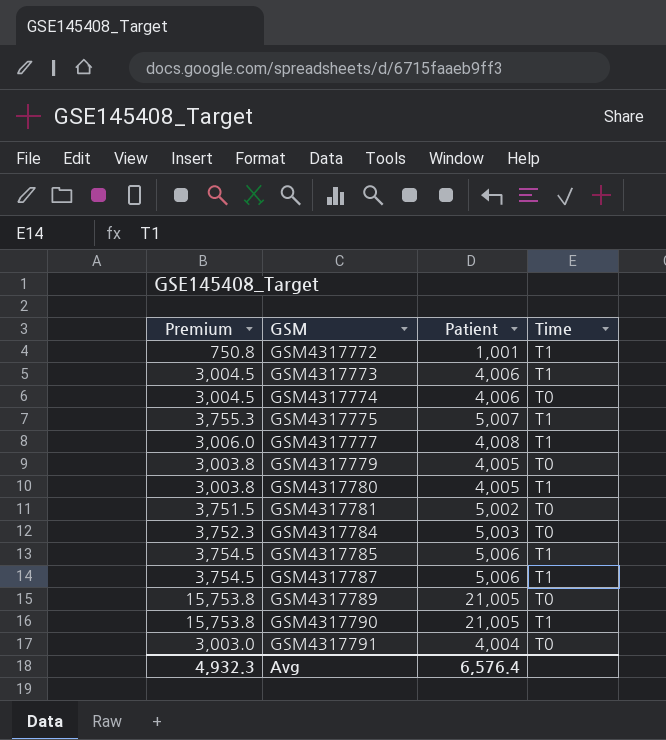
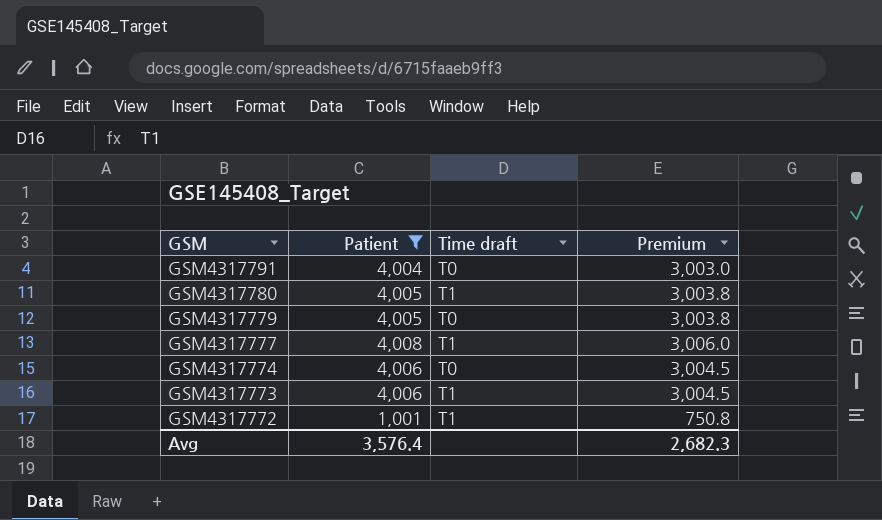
filter: none -> Patient <= 4,008
row order: GSM ascending -> GSM descending
column name: Time -> Time draft
column Premium | position: 1 -> 4
Avg | Patient: 6,576.4 -> 3,576.4
Avg | Premium: 4,932.3 -> 2,682.3

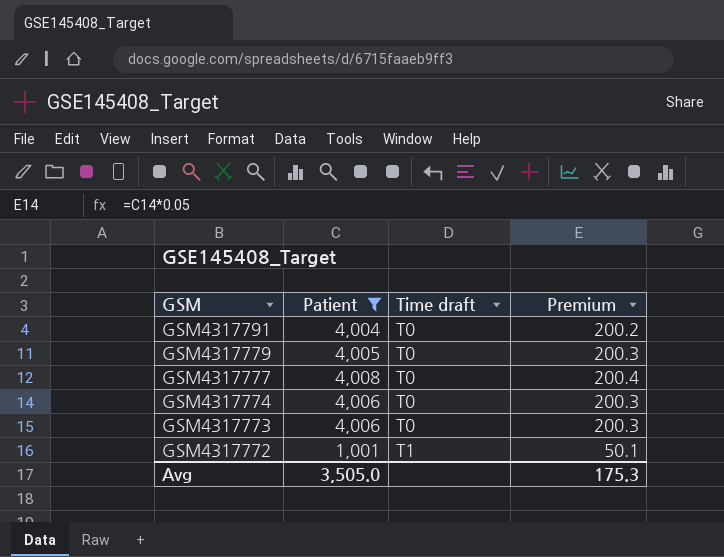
column Premium | formula: [Patient] * 0.75 -> [Patient] * 0.05
row GSM4317780: 4,005 | T1 | 3,003.8 -> none
GSM4317777 | Time draft: T1 -> T0
GSM4317773 | Time draft: T1 -> T0
Avg | Patient: 3,576.4 -> 3,505.0
Avg | Premium: 2,682.3 -> 175.3

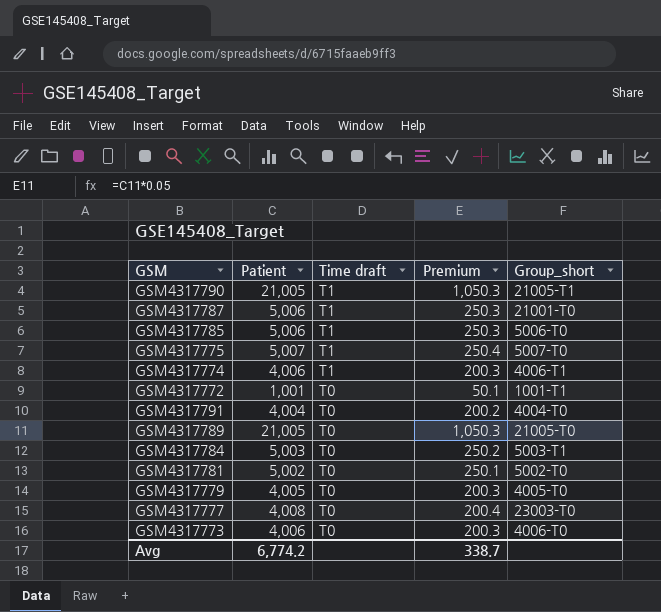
filter: Patient <= 4,008 -> none
row order: GSM descending -> Time draft descending
column Group_short | position: none -> 5
GSM4317774 | Time draft: T0 -> T1
GSM4317772 | Time draft: T1 -> T0
Avg | Patient: 3,505.0 -> 6,774.2
Avg | Premium: 175.3 -> 338.7

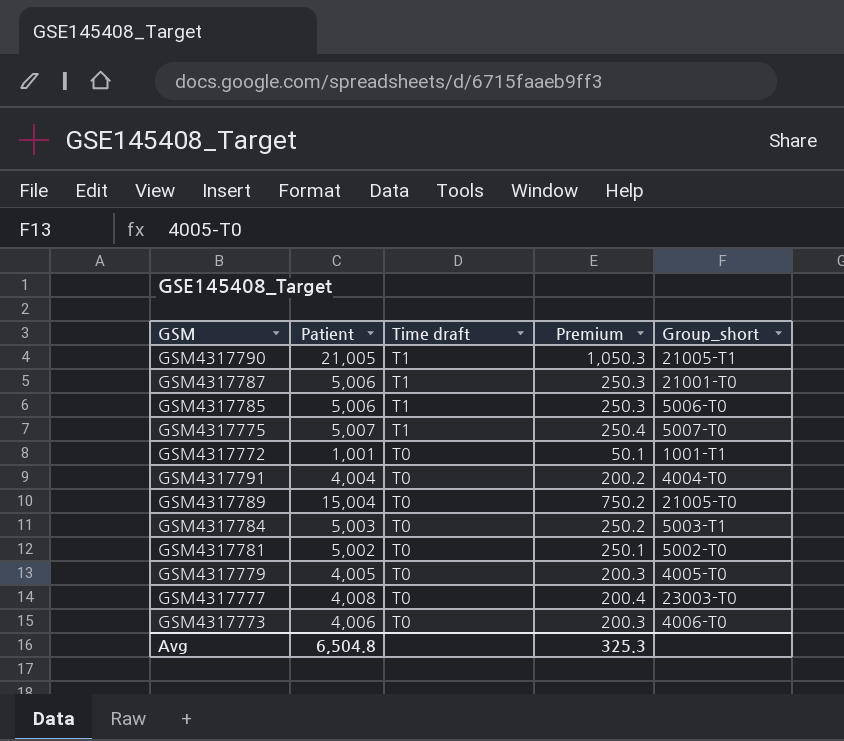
row GSM4317774: 4,006 | T1 | 200.3 | 4006-T1 -> none
GSM4317789 | Patient: 21,005 -> 15,004
GSM4317789 | Premium: 1,050.3 -> 750.2
Avg | Patient: 6,774.2 -> 6,504.8
Avg | Premium: 338.7 -> 325.3

